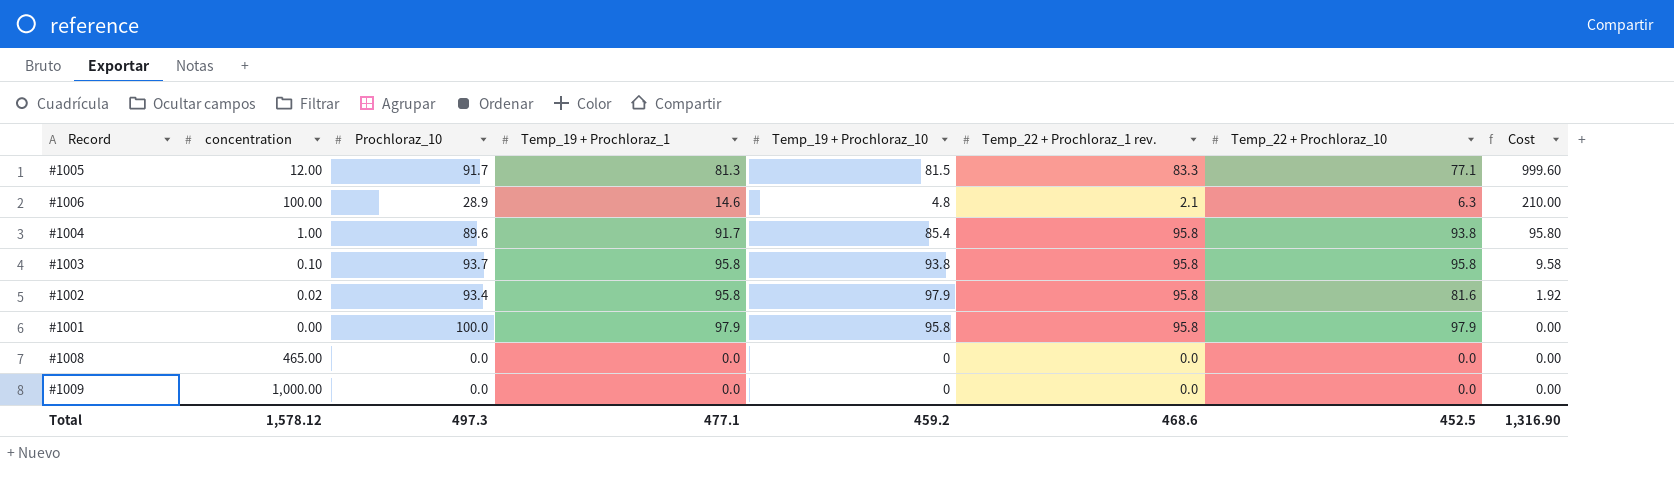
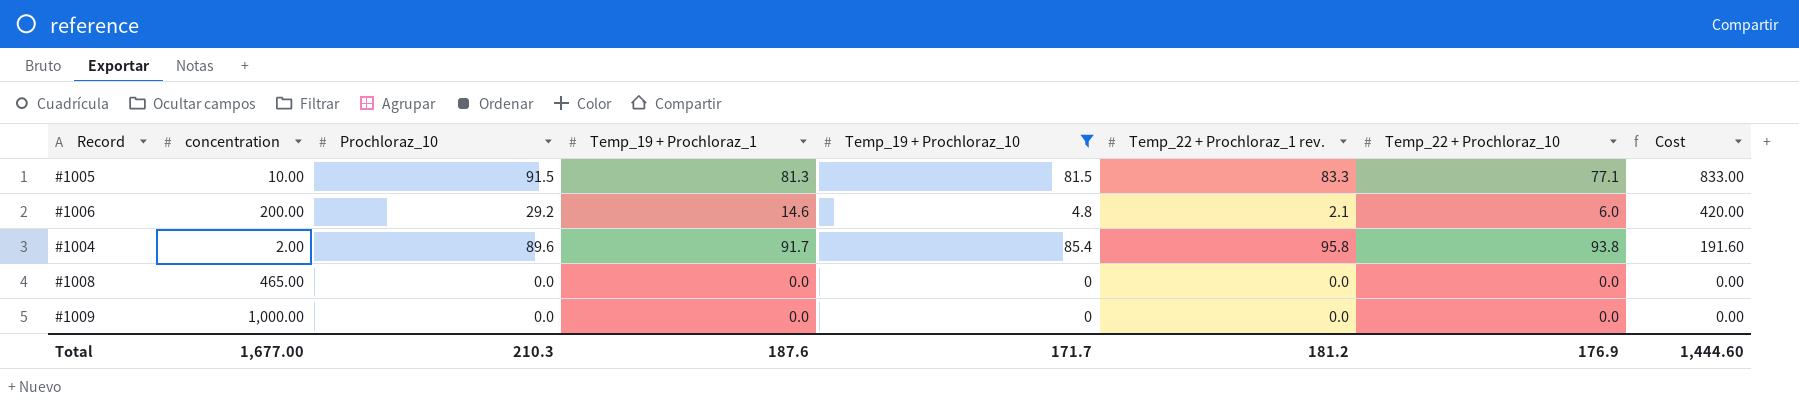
filter: none -> Temp_19 + Prochloraz_10 <= 85.4
#1005 | concentration: 12.00 -> 10.00
#1005 | Prochloraz_10: 91.7 -> 91.5
#1005 | Cost: 999.60 -> 833.00
#1006 | concentration: 100.00 -> 200.00
#1006 | Prochloraz_10: 28.9 -> 29.2
#1006 | Temp_22 + Prochloraz_10: 6.3 -> 6.0
#1006 | Cost: 210.00 -> 420.00
#1004 | concentration: 1.00 -> 2.00
#1004 | Cost: 95.80 -> 191.60
Total | concentration: 1,578.12 -> 1,677.00
Total | Prochloraz_10: 497.3 -> 210.3
Total | Temp_19 + Prochloraz_1: 477.1 -> 187.6
Total | Temp_19 + Prochloraz_10: 459.2 -> 171.7
Total | Temp_22 + Prochloraz_1 rev.: 468.6 -> 181.2
Total | Temp_22 + Prochloraz_10: 452.5 -> 176.9
Total | Cost: 1,316.90 -> 1,444.60

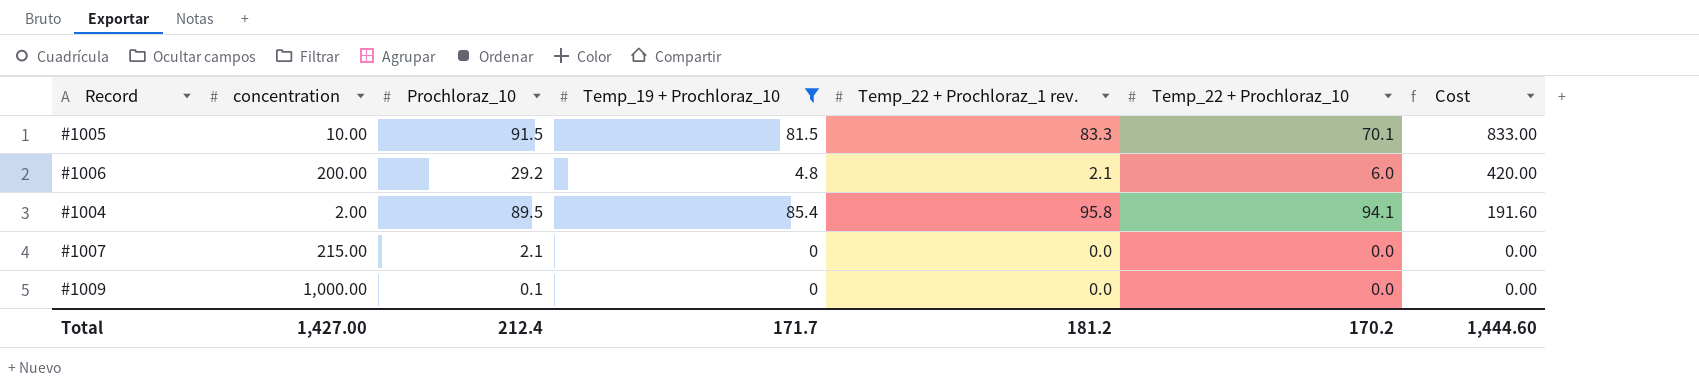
column Temp_19 + Prochloraz_1 | position: 4 -> none
row #1008: 465.00 | 0.0 | 0.0 | 0 | 0.0 | 0.0 | 0.00 -> none
#1005 | Temp_22 + Prochloraz_10: 77.1 -> 70.1
#1004 | Prochloraz_10: 89.6 -> 89.5
#1004 | Temp_22 + Prochloraz_10: 93.8 -> 94.1
row #1007: none -> 215.00 | 2.1 | 0 | 0.0 | 0.0 | 0.00
#1009 | Prochloraz_10: 0.0 -> 0.1
Total | concentration: 1,677.00 -> 1,427.00
Total | Prochloraz_10: 210.3 -> 212.4
Total | Temp_22 + Prochloraz_10: 176.9 -> 170.2

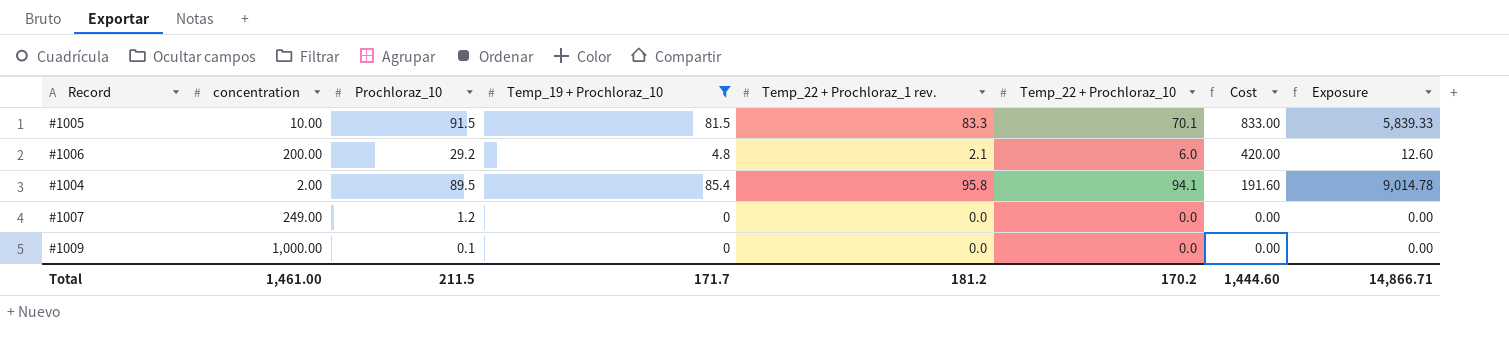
column Exposure | formula: none -> [Temp_22 + Prochloraz_1 rev.] * [Temp_22 + Prochloraz_10]
#1007 | concentration: 215.00 -> 249.00
#1007 | Prochloraz_10: 2.1 -> 1.2
Total | concentration: 1,427.00 -> 1,461.00
Total | Prochloraz_10: 212.4 -> 211.5

